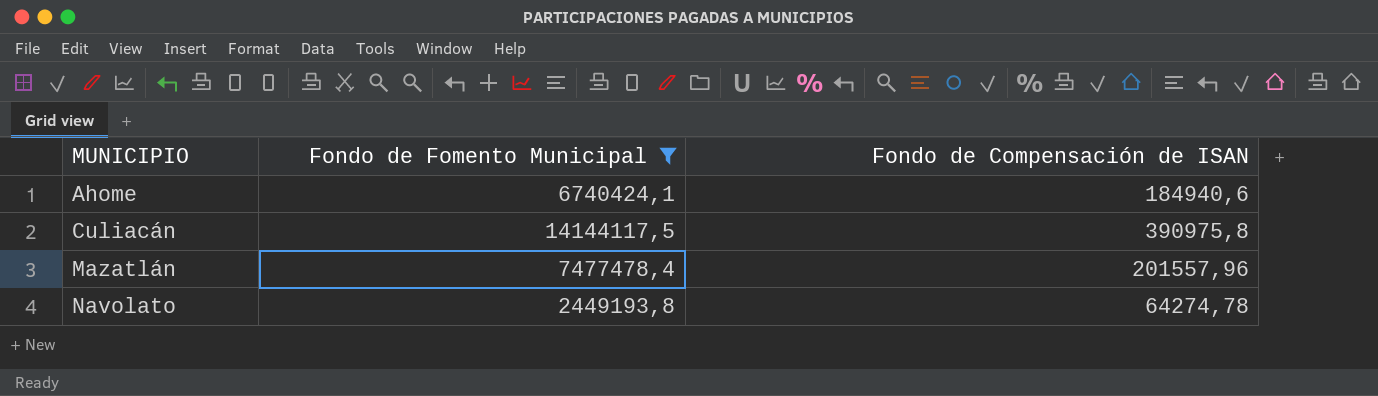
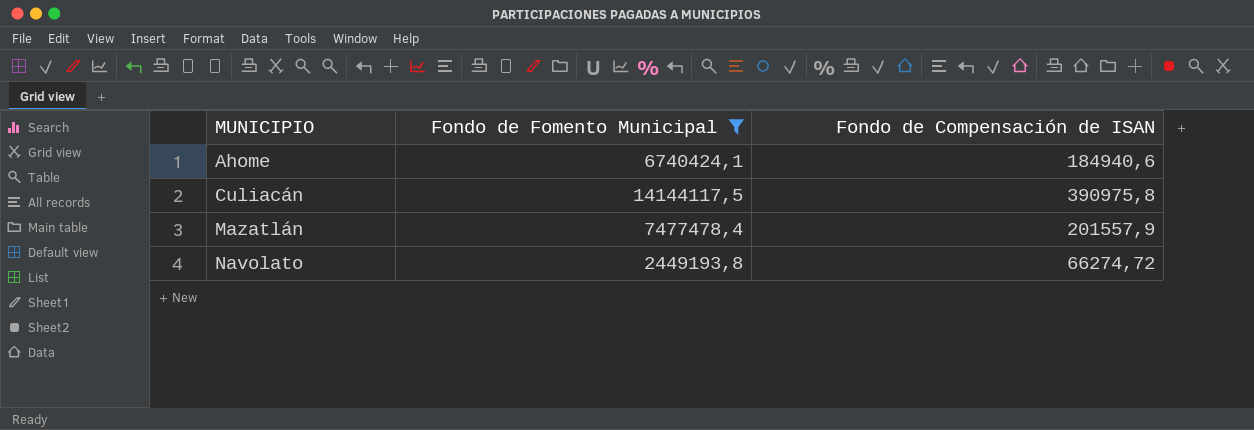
Mazatlán | Fondo de Compensación de ISAN: 201557,96 -> 201557,9
Navolato | Fondo de Compensación de ISAN: 64274,78 -> 66274,72

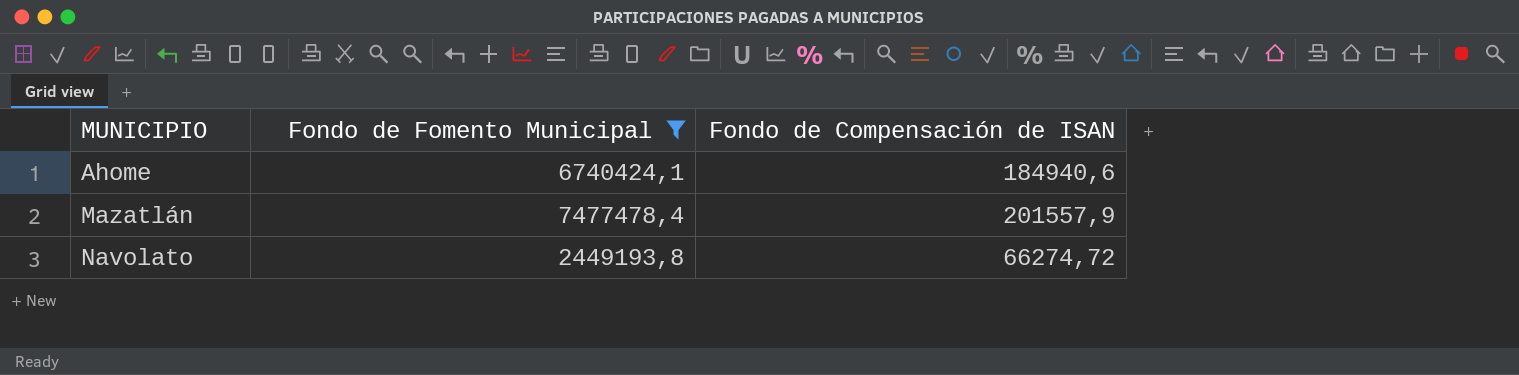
row Culiacán: 14144117,5 | 390975,8 -> none

